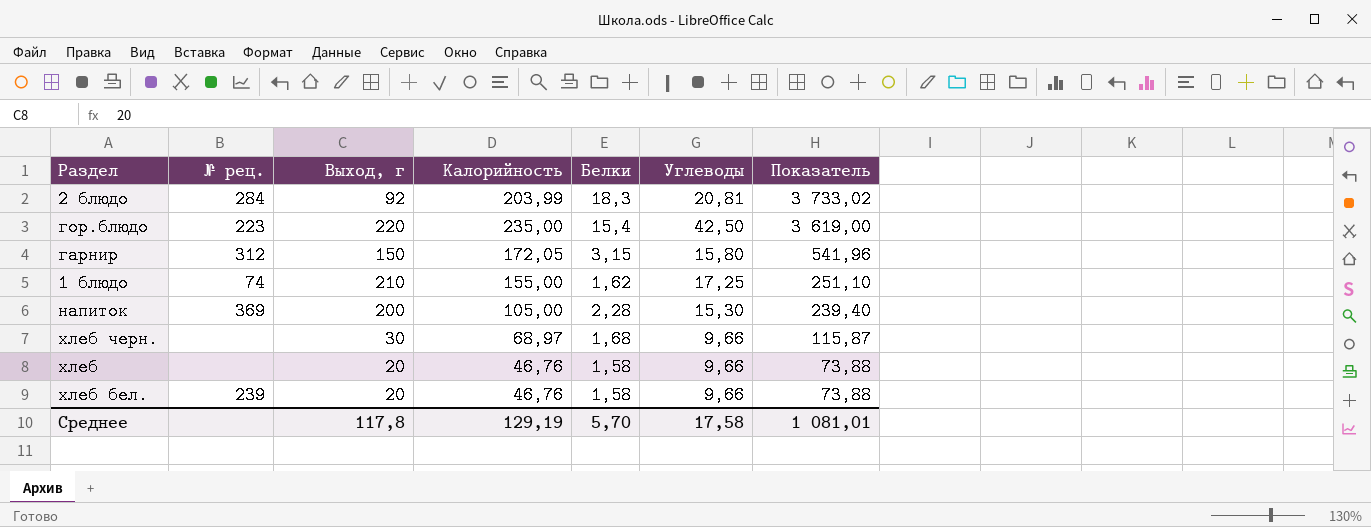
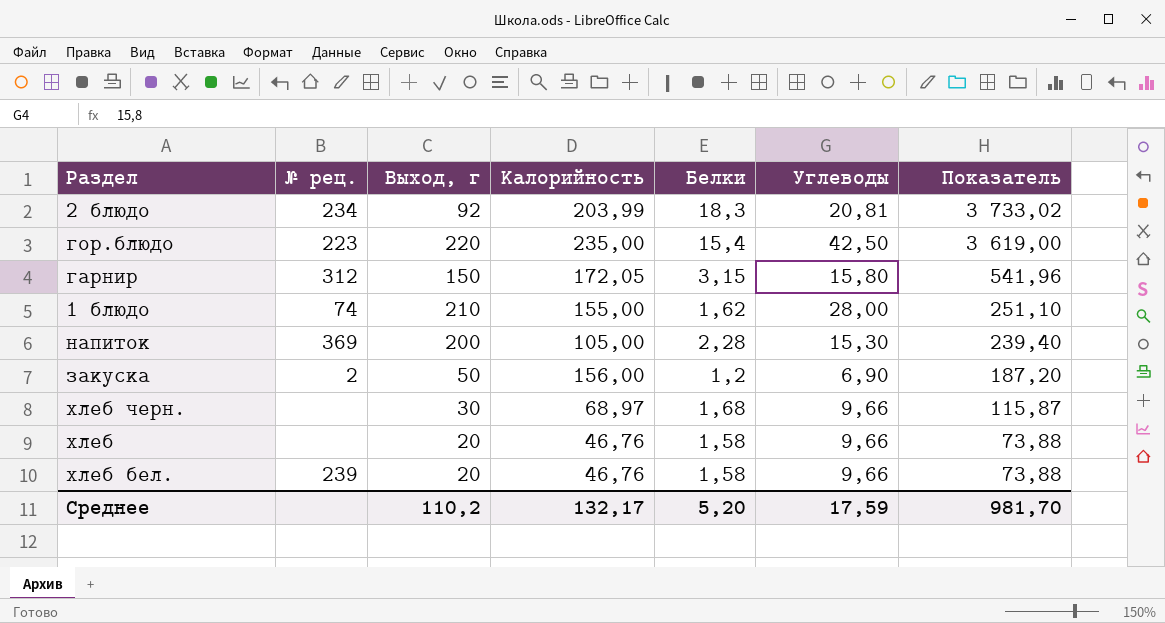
2 блюдо | № рец.: 284 -> 234
1 блюдо | Углеводы: 17,25 -> 28,00
row закуска: none -> 2 | 50 | 156,00 | 1,2 | 6,90 | 187,20
Среднее | Выход, г: 117,8 -> 110,2
Среднее | Калорийность: 129,19 -> 132,17
Среднее | Белки: 5,70 -> 5,20
Среднее | Углеводы: 17,58 -> 17,59
Среднее | Показатель: 1 081,01 -> 981,70

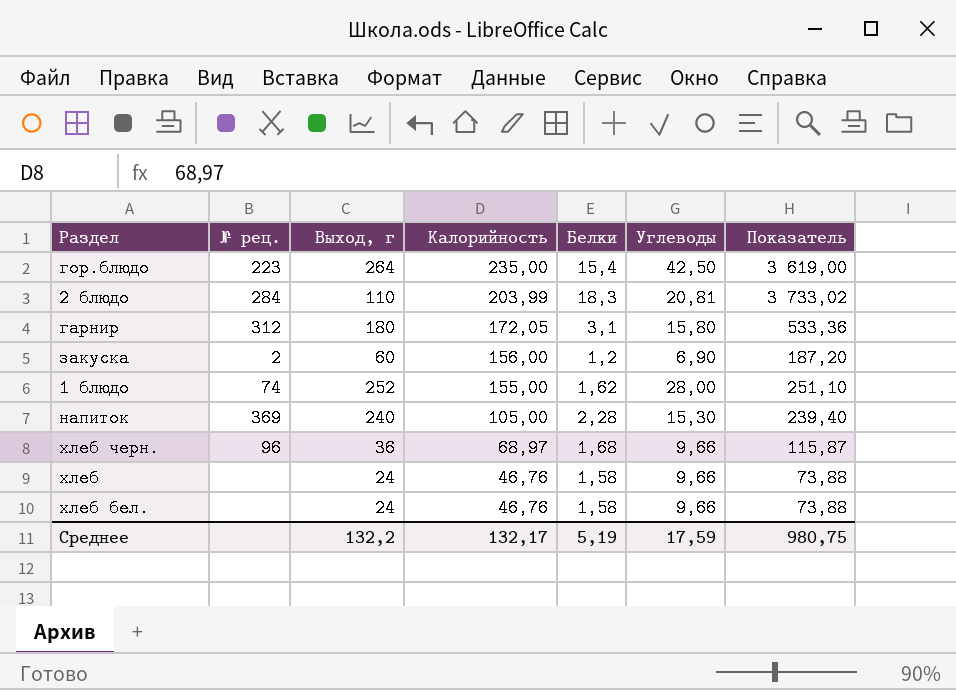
row order: Показатель descending -> Калорийность descending
гор.блюдо | Выход, г: 220 -> 264
2 блюдо | № рец.: 234 -> 284
2 блюдо | Выход, г: 92 -> 110
гарнир | Выход, г: 150 -> 180
гарнир | Белки: 3,15 -> 3,1
гарнир | Показатель: 541,96 -> 533,36
закуска | Выход, г: 50 -> 60
1 блюдо | Выход, г: 210 -> 252
напиток | Выход, г: 200 -> 240
хлеб черн. | № рец.: none -> 96
хлеб черн. | Выход, г: 30 -> 36
хлеб | Выход, г: 20 -> 24
хлеб бел. | № рец.: 239 -> none
хлеб бел. | Выход, г: 20 -> 24
Среднее | Выход, г: 110,2 -> 132,2
Среднее | Белки: 5,20 -> 5,19
Среднее | Показатель: 981,70 -> 980,75

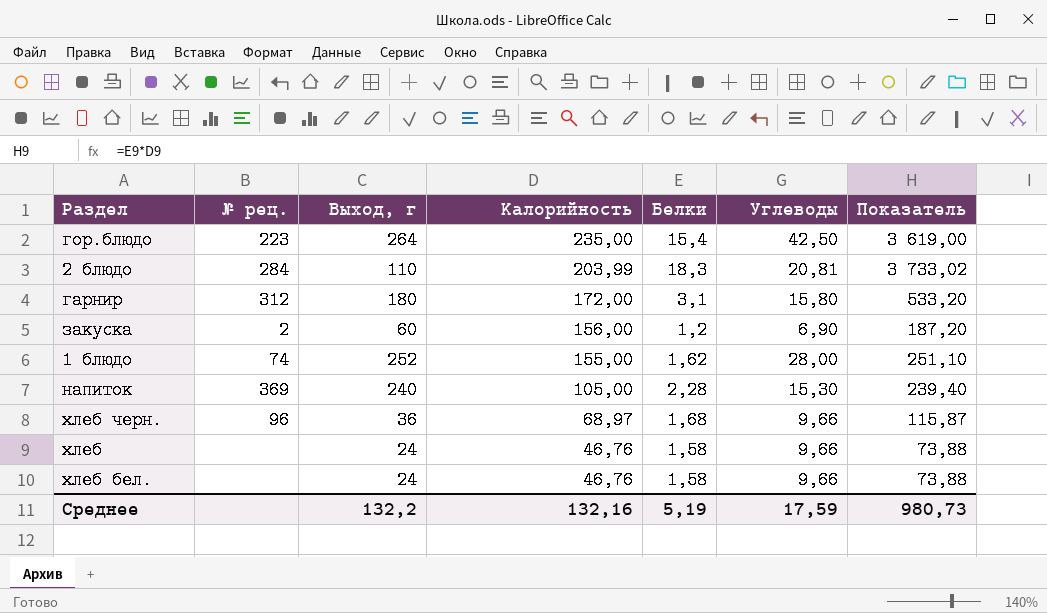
гарнир | Калорийность: 172,05 -> 172,00
гарнир | Показатель: 533,36 -> 533,20
Среднее | Калорийность: 132,17 -> 132,16
Среднее | Показатель: 980,75 -> 980,73

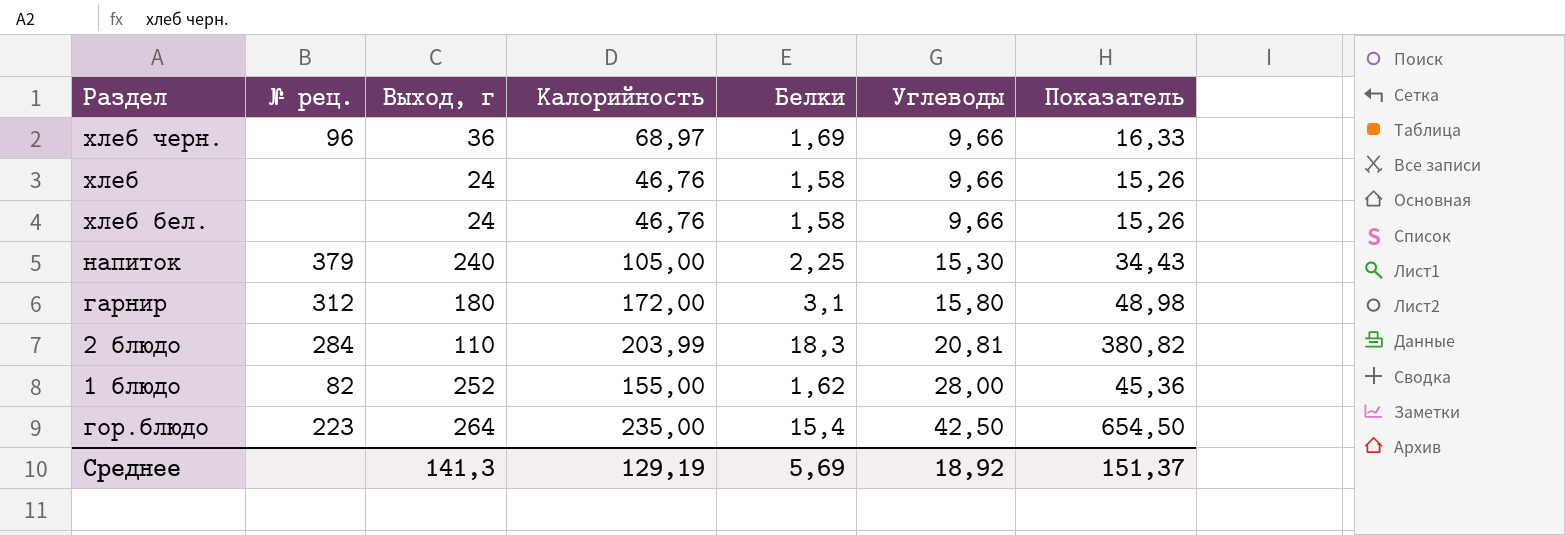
row order: Калорийность descending -> Углеводы ascending
column Показатель | formula: [Калорийность] * [Белки] -> [Белки] * [Углеводы]
row закуска: 2 | 60 | 156,00 | 1,2 | 6,90 | 187,20 -> none
хлеб черн. | Белки: 1,68 -> 1,69
напиток | № рец.: 369 -> 379
напиток | Белки: 2,28 -> 2,25
1 блюдо | № рец.: 74 -> 82
Среднее | Выход, г: 132,2 -> 141,3
Среднее | Калорийность: 132,16 -> 129,19
Среднее | Белки: 5,19 -> 5,69
Среднее | Углеводы: 17,59 -> 18,92
Среднее | Показатель: 980,73 -> 151,37

